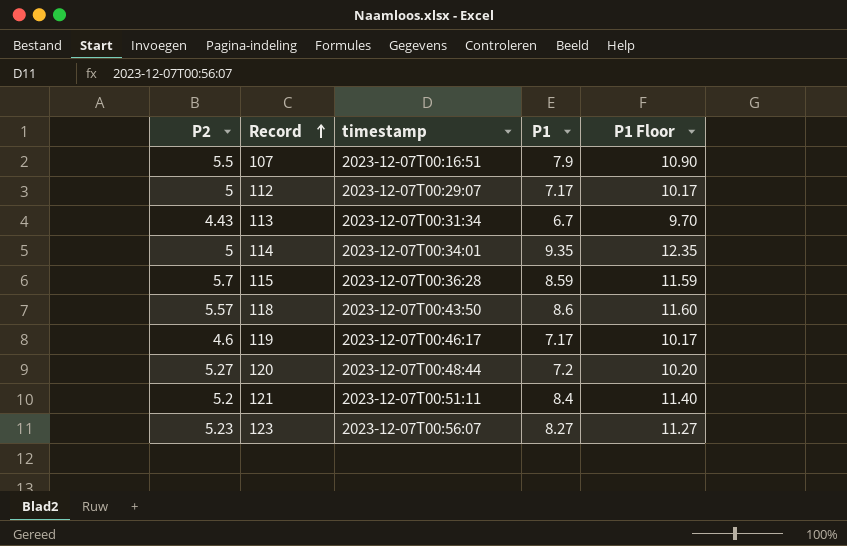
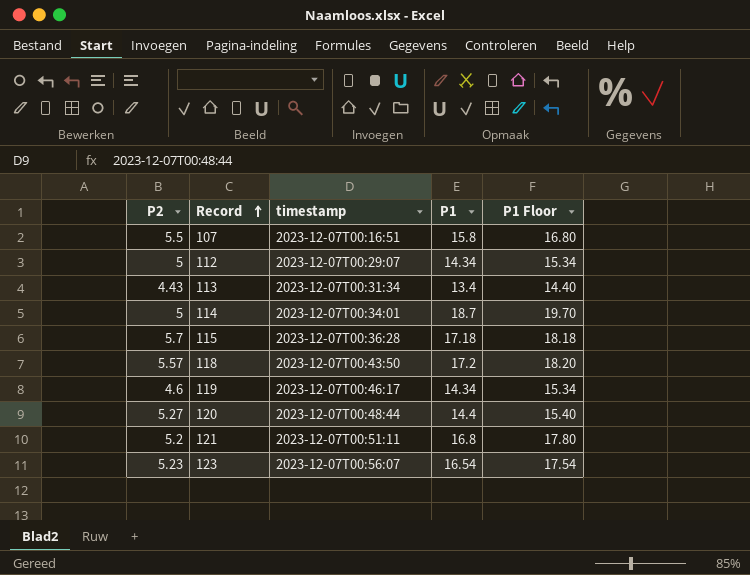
column P1 Floor | formula: [P1] + 3 -> [P1] + 1
107 | P1: 7.9 -> 15.8
112 | P1: 7.17 -> 14.34
113 | P1: 6.7 -> 13.4
114 | P1: 9.35 -> 18.7
115 | P1: 8.59 -> 17.18
118 | P1: 8.6 -> 17.2
119 | P1: 7.17 -> 14.34
120 | P1: 7.2 -> 14.4
121 | P1: 8.4 -> 16.8
123 | P1: 8.27 -> 16.54

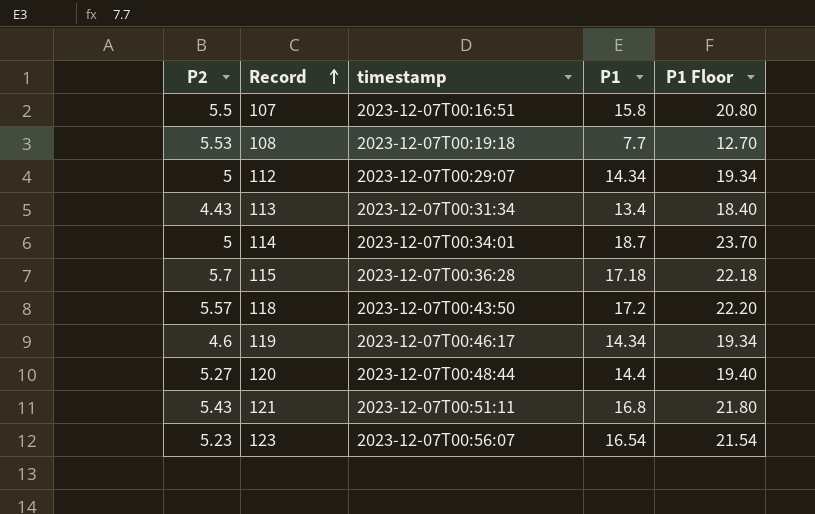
column P1 Floor | formula: [P1] + 1 -> [P1] + 5
row 108: none -> 5.53 | 2023-12-07T00:19:18 | 7.7 | 12.70
121 | P2: 5.2 -> 5.43

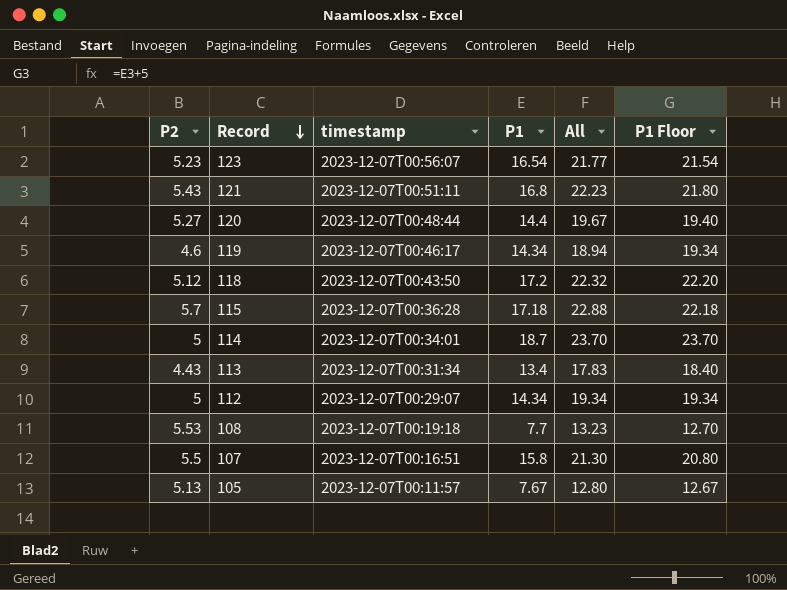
row order: Record ascending -> Record descending
column All | formula: none -> [P2] + [P1]
118 | P2: 5.57 -> 5.12
row 105: none -> 5.13 | 2023-12-07T00:11:57 | 7.67 | 12.80 | 12.67

